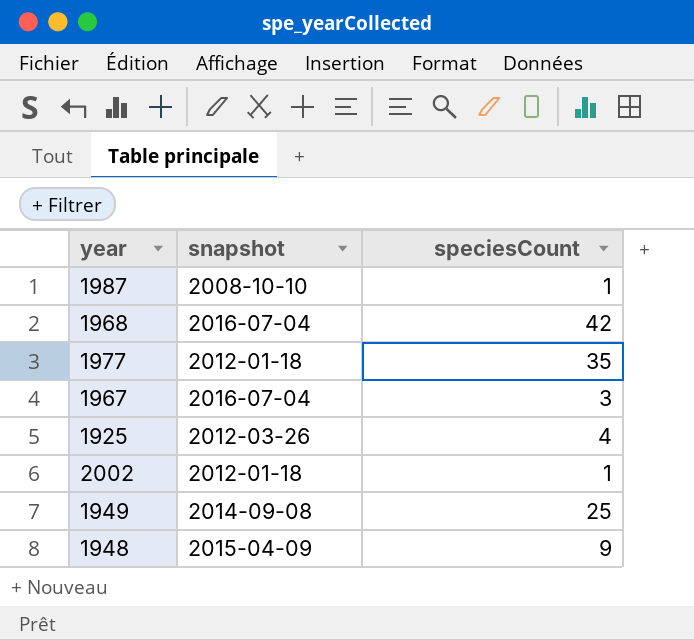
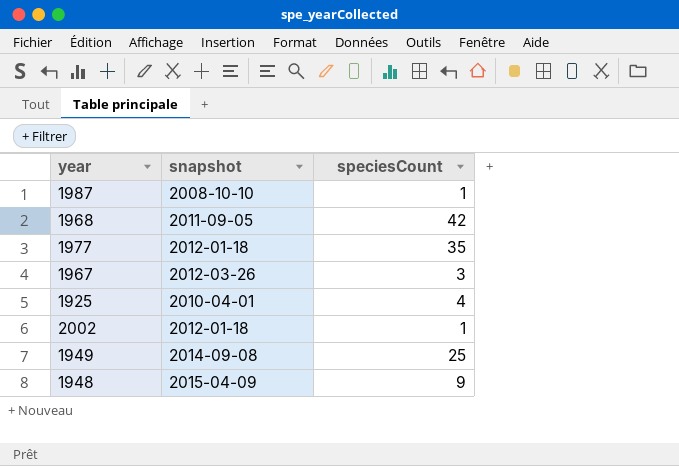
1968 | snapshot: 2016-07-04 -> 2011-09-05
1967 | snapshot: 2016-07-04 -> 2012-03-26
1925 | snapshot: 2012-03-26 -> 2010-04-01

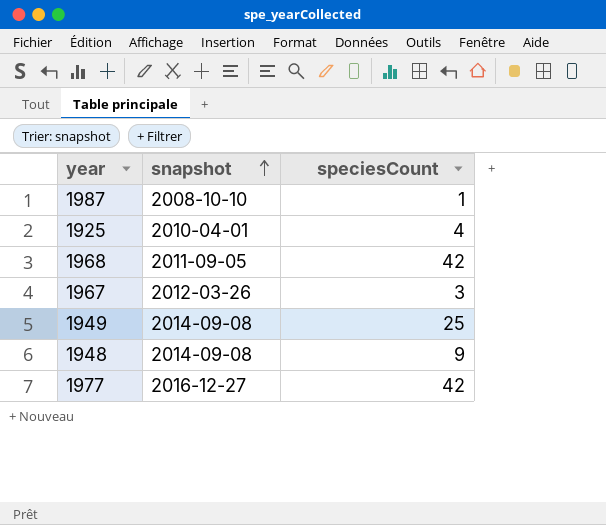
row order: none -> snapshot ascending
row 2002: 2012-01-18 | 1 -> none
1948 | snapshot: 2015-04-09 -> 2014-09-08
1977 | snapshot: 2012-01-18 -> 2016-12-27
1977 | speciesCount: 35 -> 42

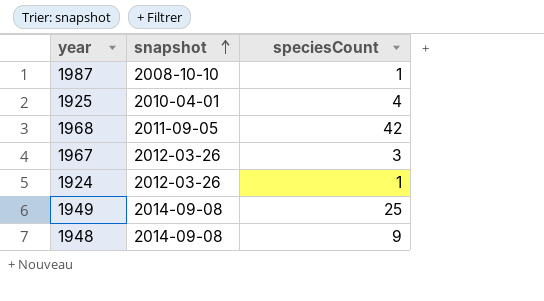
row 1977: 2016-12-27 | 42 -> none
row 1924: none -> 2012-03-26 | 1

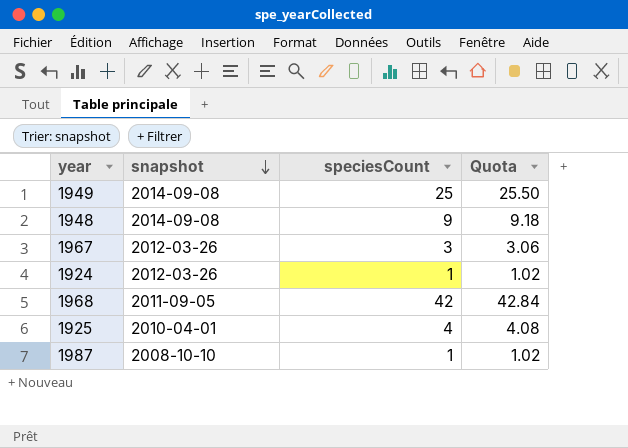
row order: snapshot ascending -> snapshot descending
column Quota | formula: none -> [speciesCount] * 1.02

